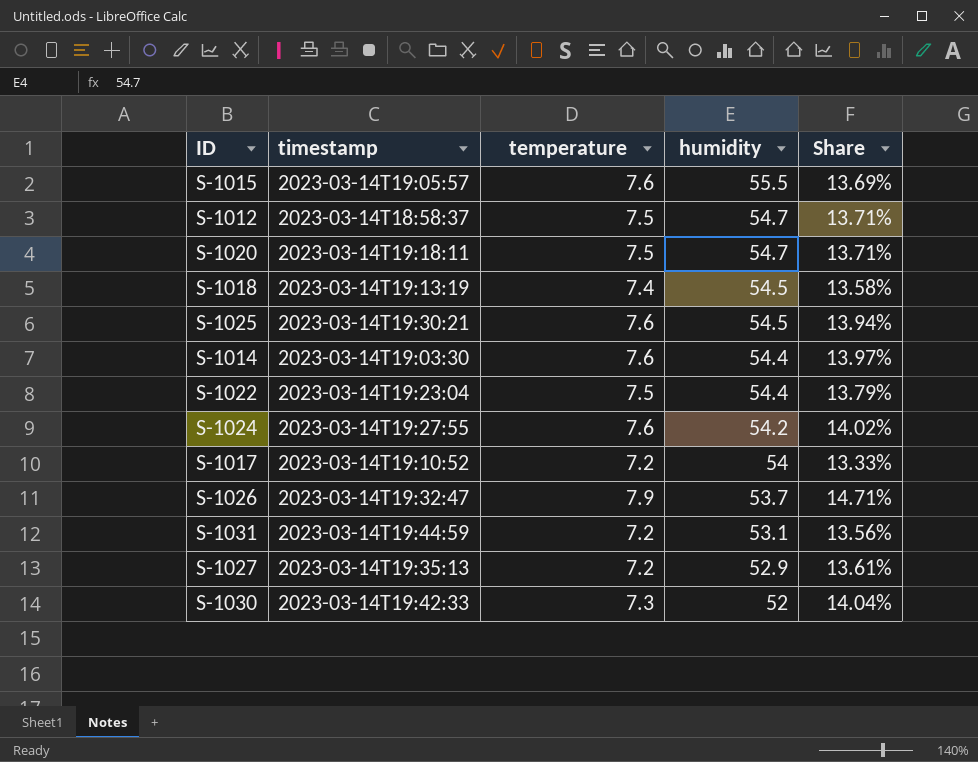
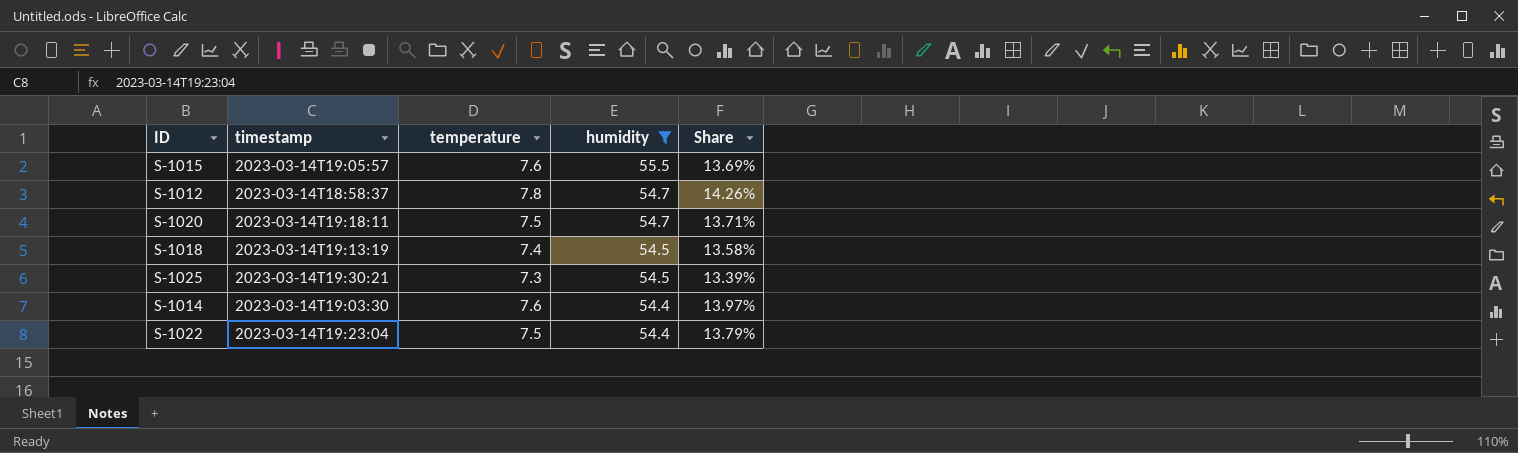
filter: none -> humidity >= 54.4
S-1012 | temperature: 7.5 -> 7.8
S-1012 | Share: 13.71% -> 14.26%
S-1025 | temperature: 7.6 -> 7.3
S-1025 | Share: 13.94% -> 13.39%

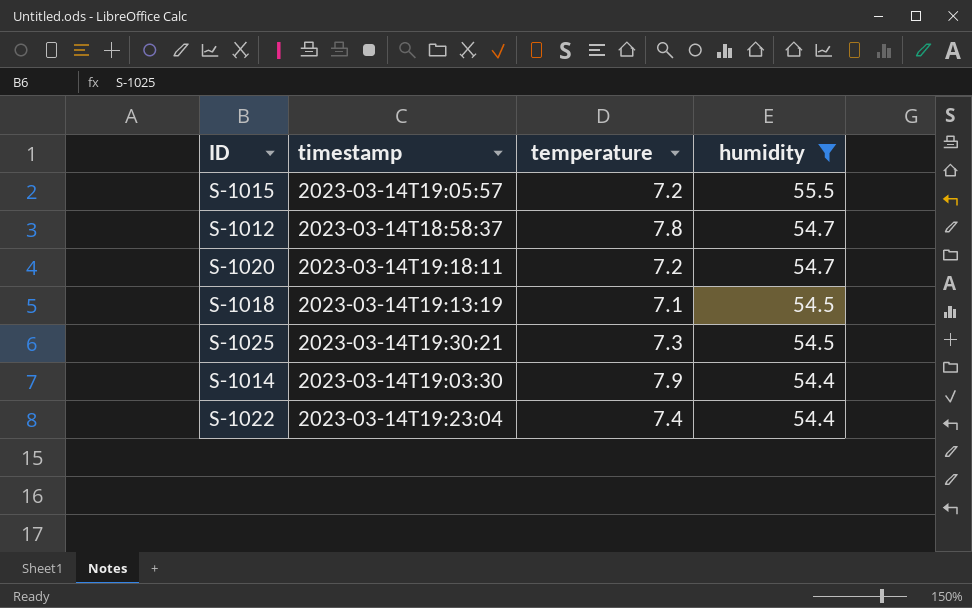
column Share | formula: [temperature] / [humidity] -> none
S-1015 | temperature: 7.6 -> 7.2
S-1020 | temperature: 7.5 -> 7.2
S-1018 | temperature: 7.4 -> 7.1
S-1014 | temperature: 7.6 -> 7.9
S-1022 | temperature: 7.5 -> 7.4

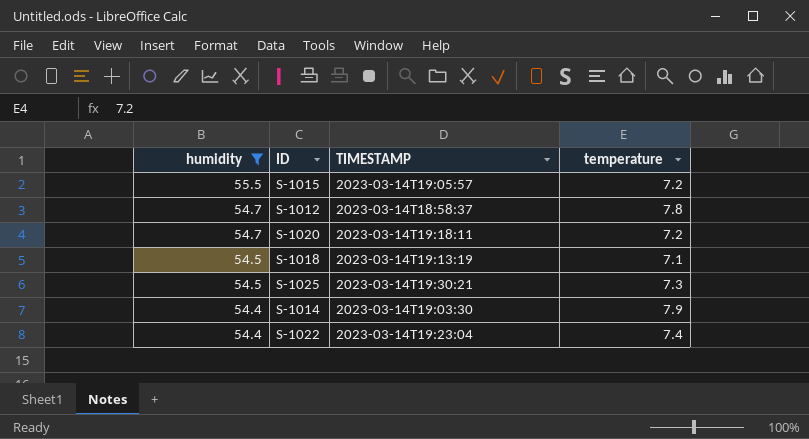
column humidity | position: 4 -> 1
column name: timestamp -> TIMESTAMP

